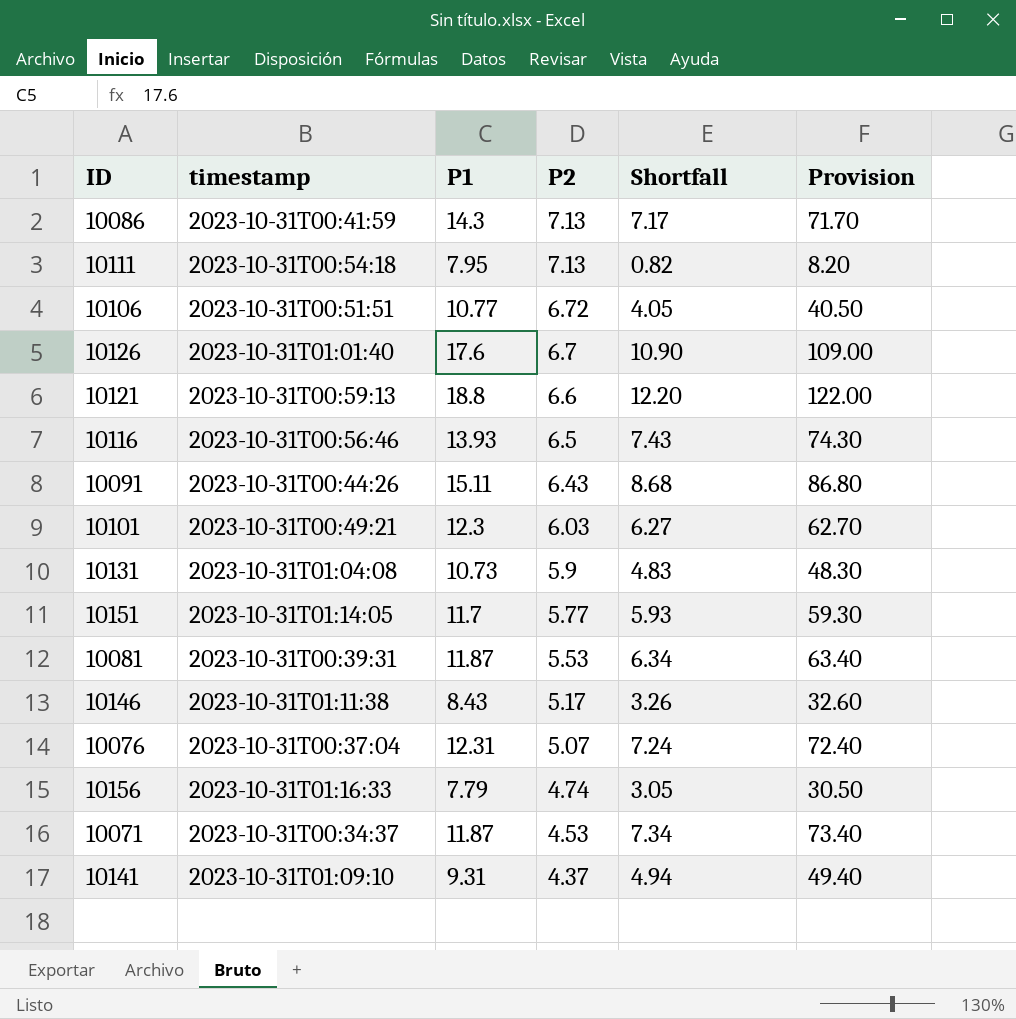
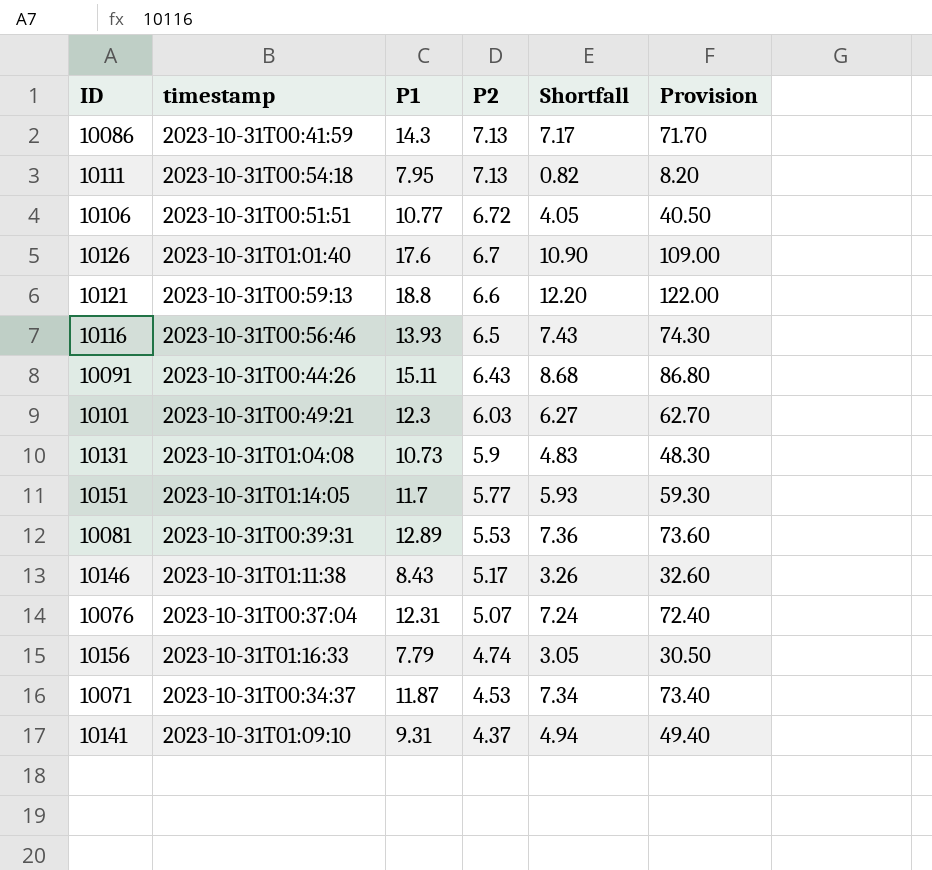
10081 | P1: 11.87 -> 12.89
10081 | Shortfall: 6.34 -> 7.36
10081 | Provision: 63.40 -> 73.60

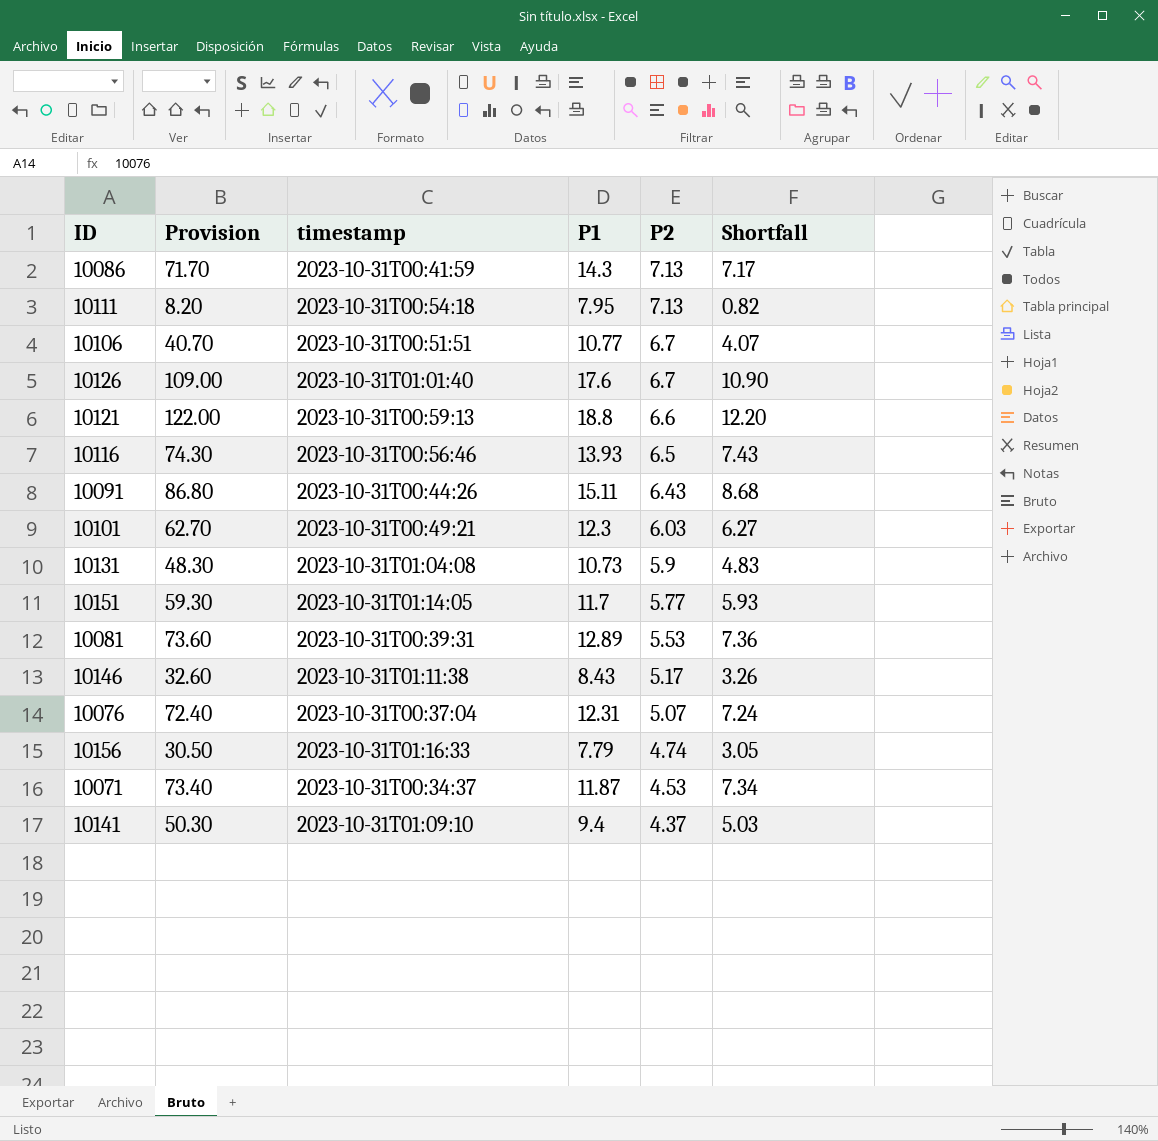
column Provision | position: 6 -> 2
10106 | Provision: 40.50 -> 40.70
10106 | P2: 6.72 -> 6.7
10106 | Shortfall: 4.05 -> 4.07
10141 | Provision: 49.40 -> 50.30
10141 | P1: 9.31 -> 9.4
10141 | Shortfall: 4.94 -> 5.03

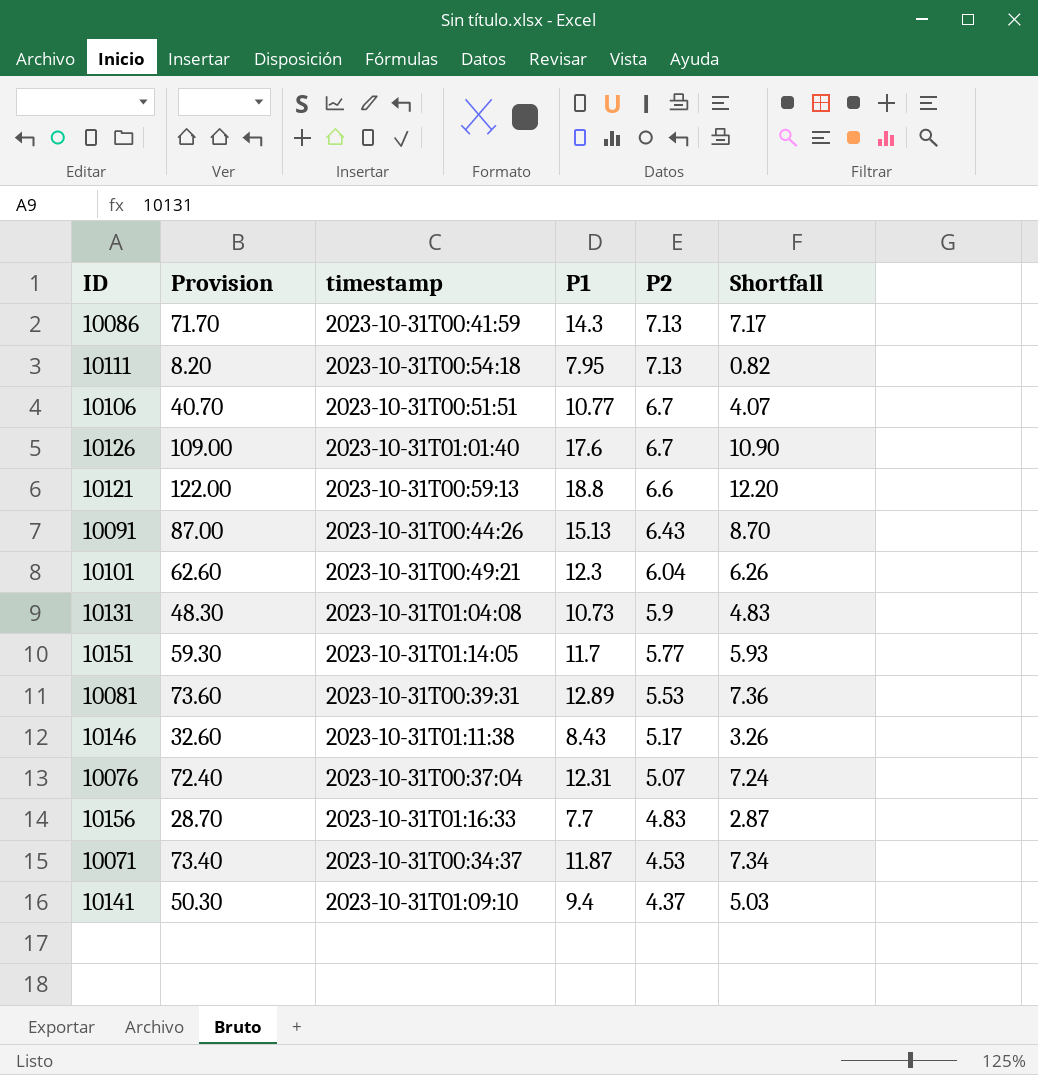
row 10116: 74.30 | 2023-10-31T00:56:46 | 13.93 | 6.5 | 7.43 -> none
10091 | Provision: 86.80 -> 87.00
10091 | P1: 15.11 -> 15.13
10091 | Shortfall: 8.68 -> 8.70
10101 | Provision: 62.70 -> 62.60
10101 | P2: 6.03 -> 6.04
10101 | Shortfall: 6.27 -> 6.26
10156 | Provision: 30.50 -> 28.70
10156 | P1: 7.79 -> 7.7
10156 | P2: 4.74 -> 4.83
10156 | Shortfall: 3.05 -> 2.87

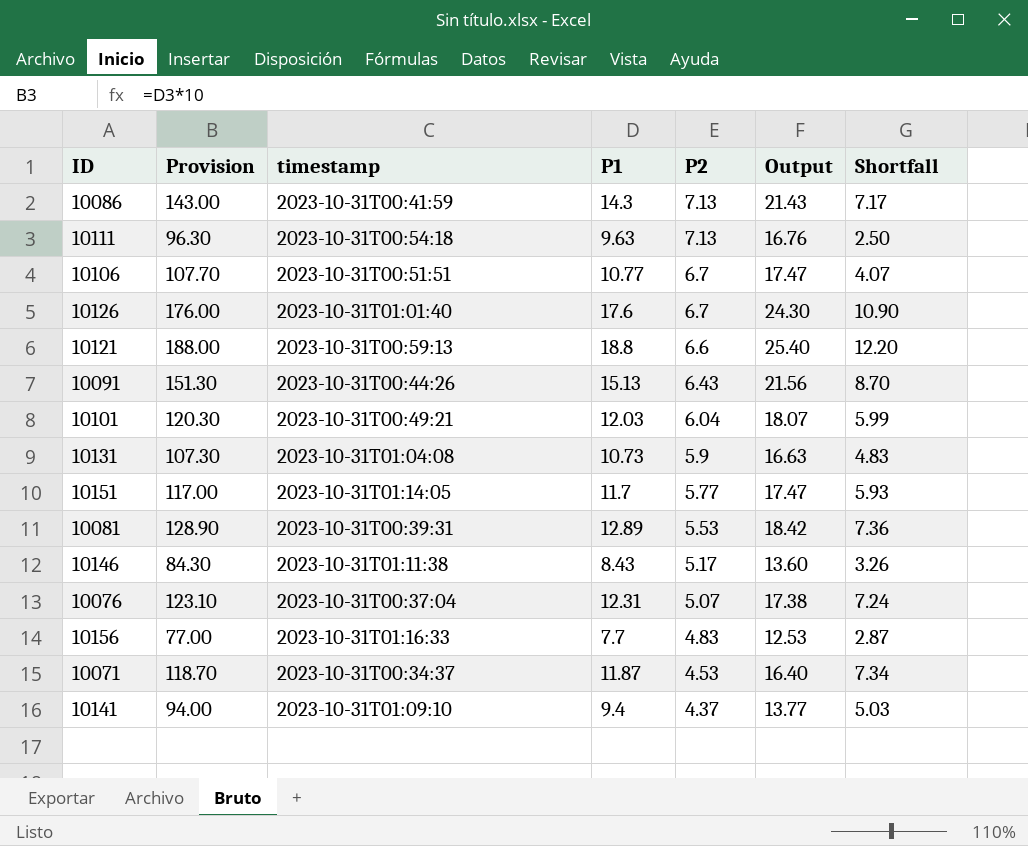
column Provision | formula: [Shortfall] * 10 -> [P1] * 10
column Output | formula: none -> [P1] + [P2]
10111 | P1: 7.95 -> 9.63
10111 | Shortfall: 0.82 -> 2.50
10101 | P1: 12.3 -> 12.03
10101 | Shortfall: 6.26 -> 5.99

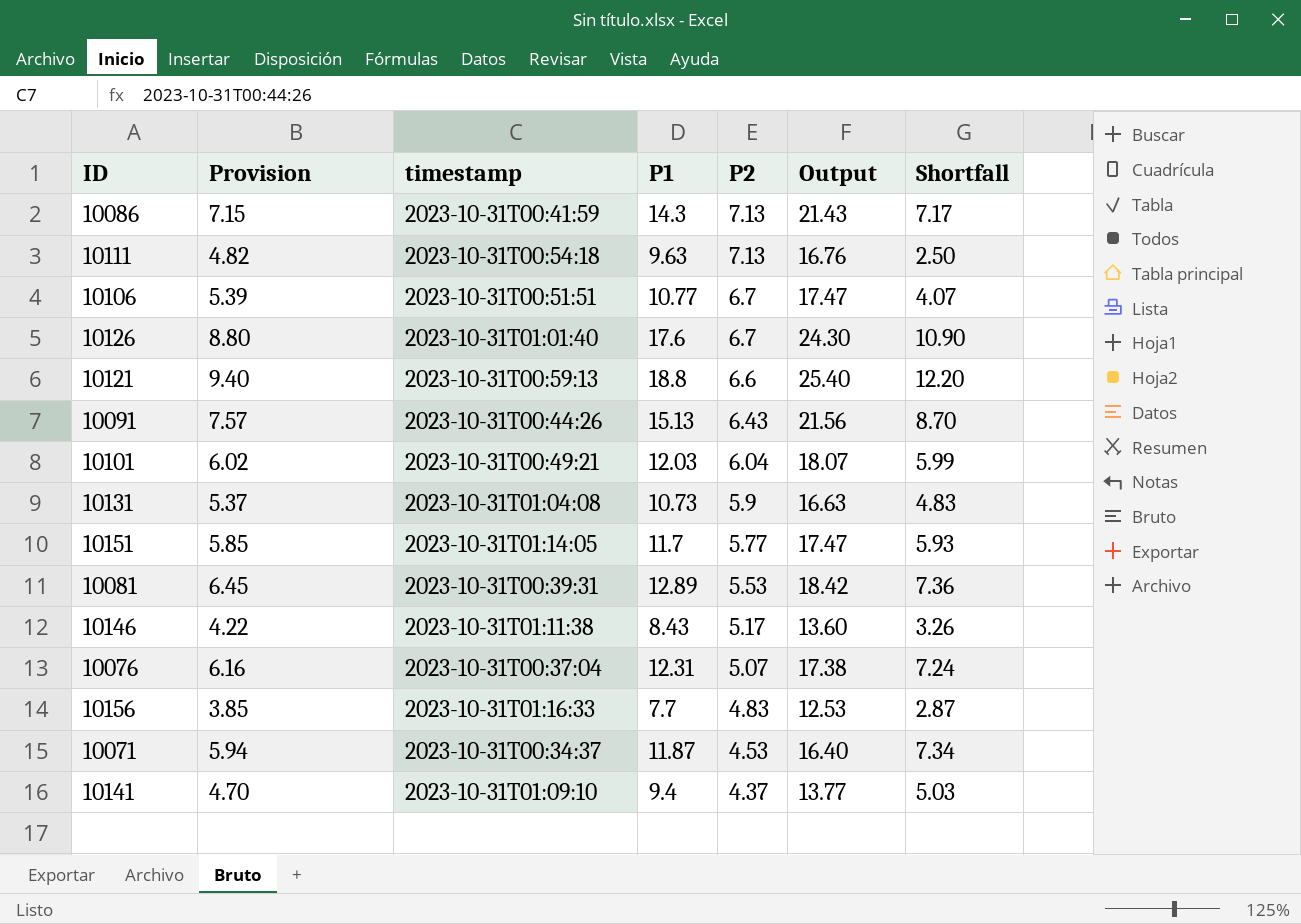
column Provision | formula: [P1] * 10 -> [P1] * 0.5

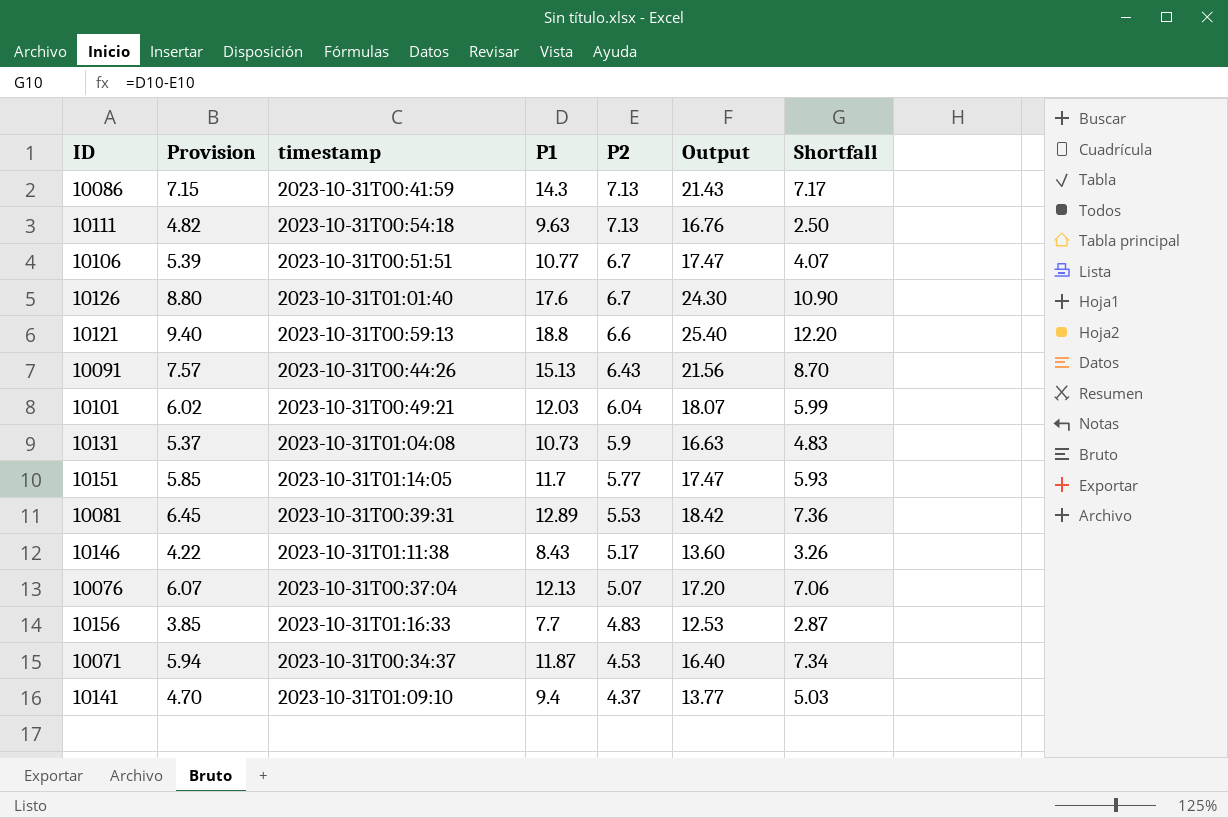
10076 | Provision: 6.16 -> 6.07
10076 | P1: 12.31 -> 12.13
10076 | Output: 17.38 -> 17.20
10076 | Shortfall: 7.24 -> 7.06

